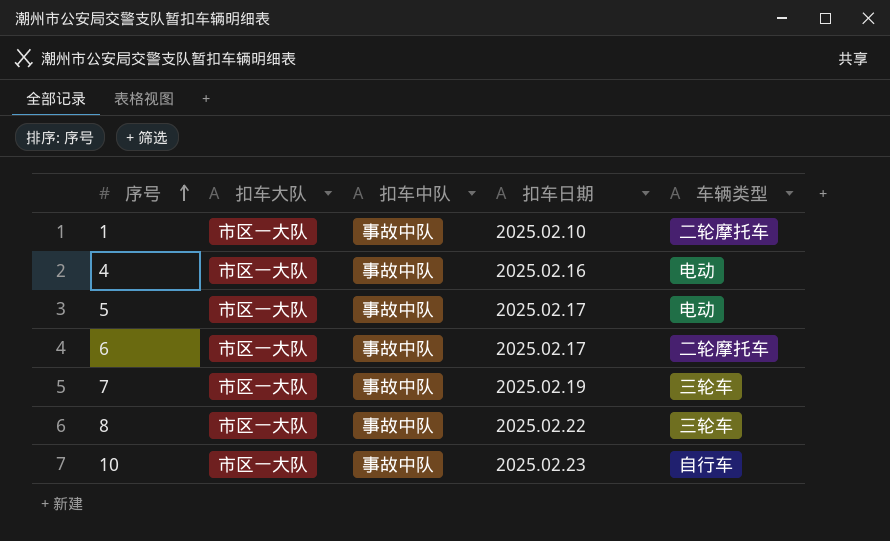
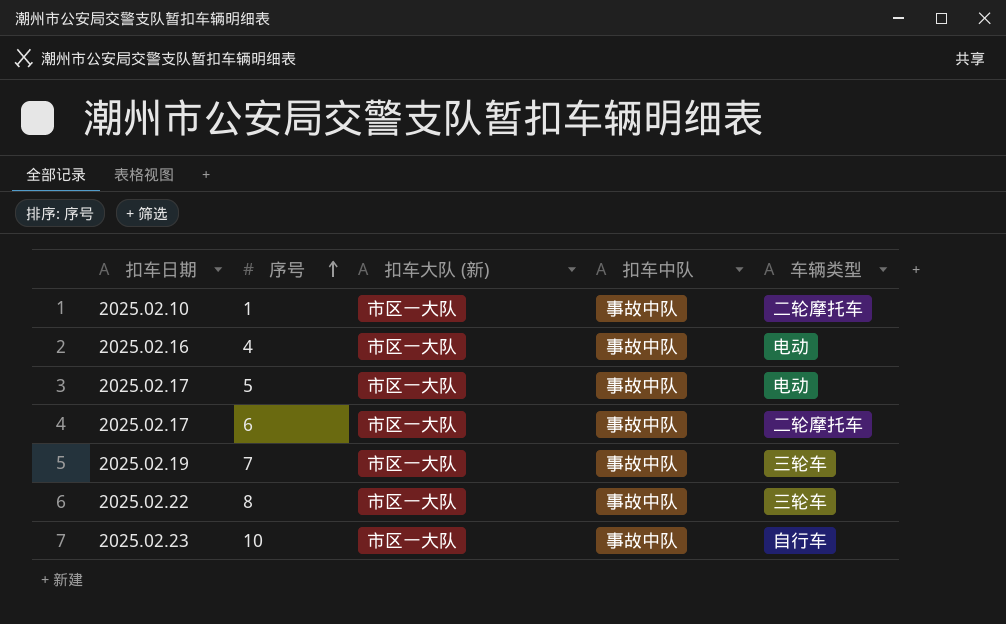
column 扣车日期 | position: 4 -> 1
column name: 扣车大队 -> 扣车大队 (新)

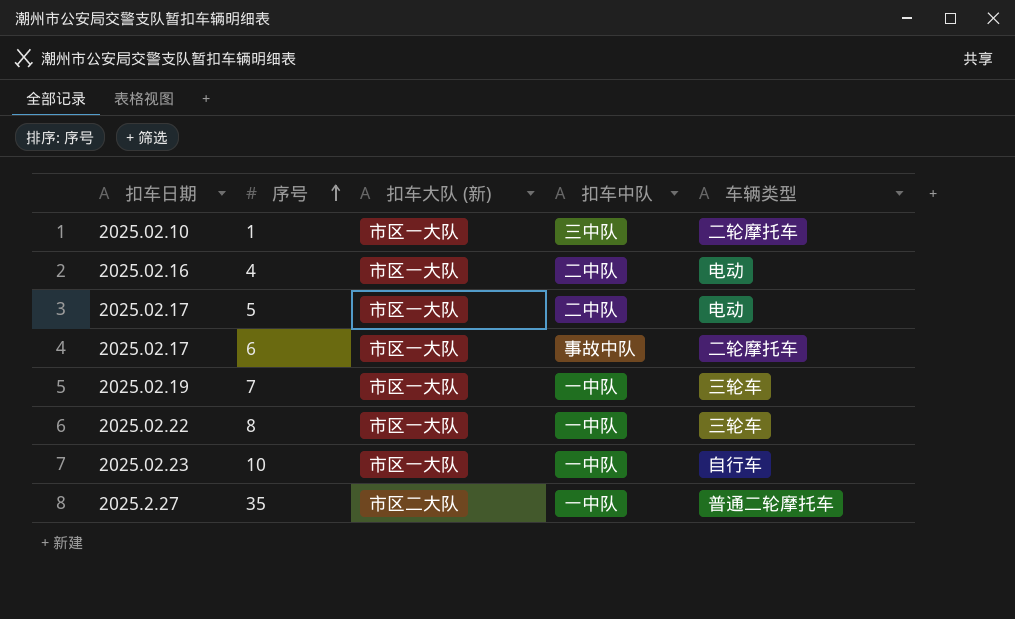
1 | 扣车中队: 事故中队 -> 三中队
4 | 扣车中队: 事故中队 -> 二中队
5 | 扣车中队: 事故中队 -> 二中队
7 | 扣车中队: 事故中队 -> 一中队
8 | 扣车中队: 事故中队 -> 一中队
10 | 扣车中队: 事故中队 -> 一中队
row 35: none -> 2025.2.27 | 市区二大队 | 一中队 | 普通二轮摩托车

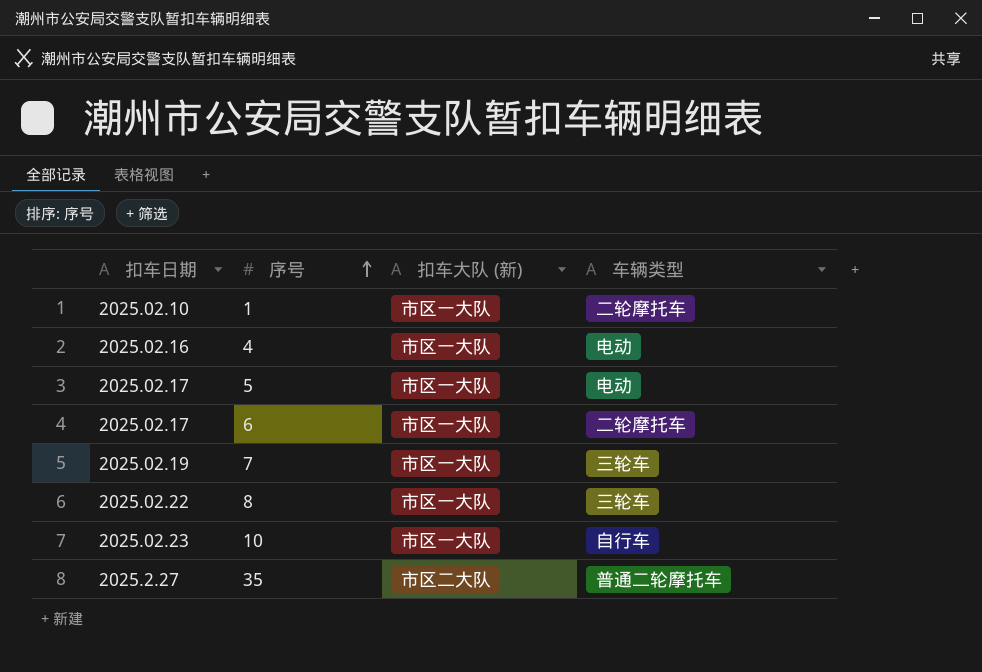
column 扣车中队 | position: 4 -> none

